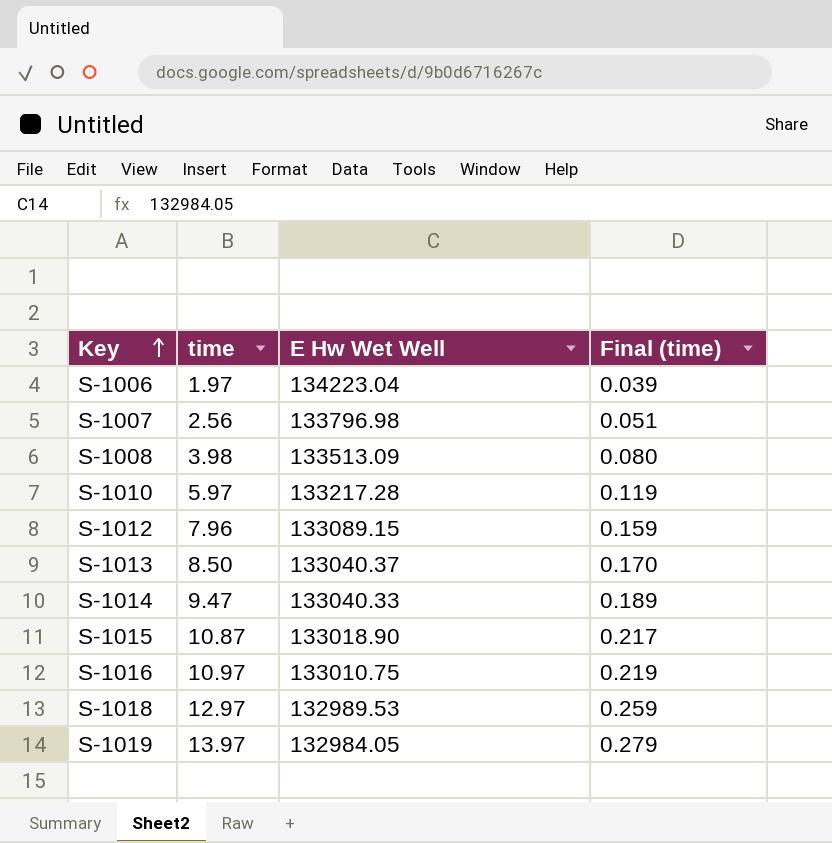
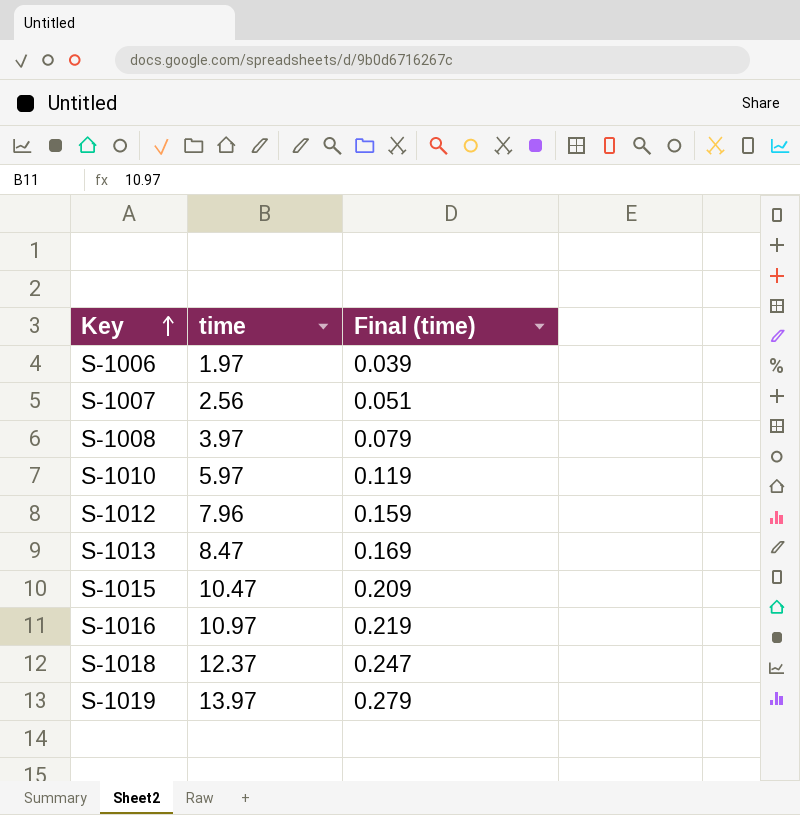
column E Hw Wet Well | position: 3 -> none
row S-1014: 9.47 | 133040.33 | 0.189 -> none
S-1008 | time: 3.98 -> 3.97
S-1008 | Final (time): 0.080 -> 0.079
S-1013 | time: 8.50 -> 8.47
S-1013 | Final (time): 0.170 -> 0.169
S-1015 | time: 10.87 -> 10.47
S-1015 | Final (time): 0.217 -> 0.209
S-1018 | time: 12.97 -> 12.37
S-1018 | Final (time): 0.259 -> 0.247

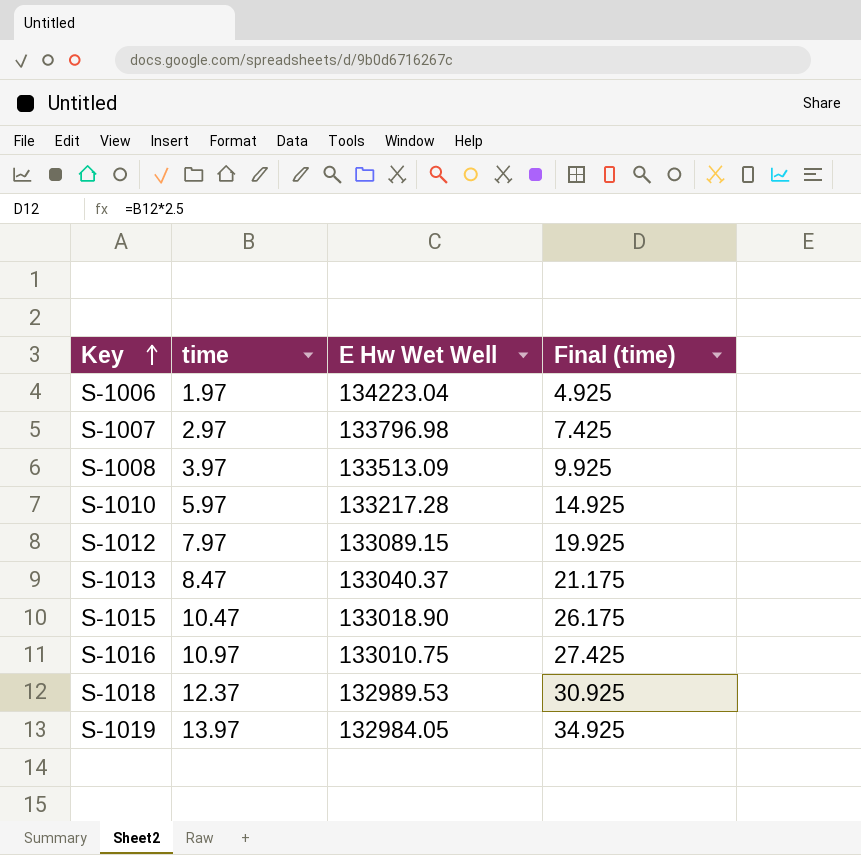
column E Hw Wet Well | position: none -> 3
column Final (time) | formula: [time] * 0.02 -> [time] * 2.5
S-1007 | time: 2.56 -> 2.97
S-1012 | time: 7.96 -> 7.97

